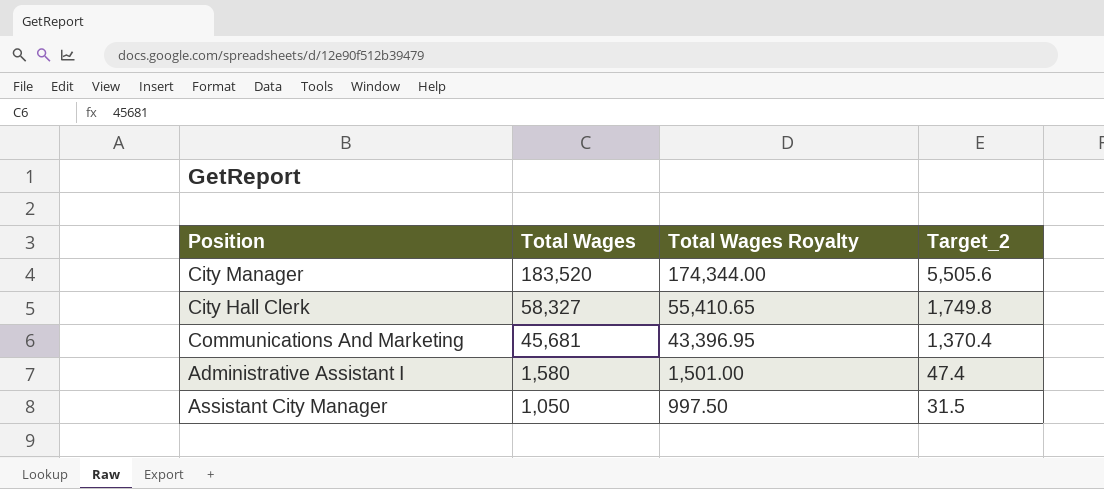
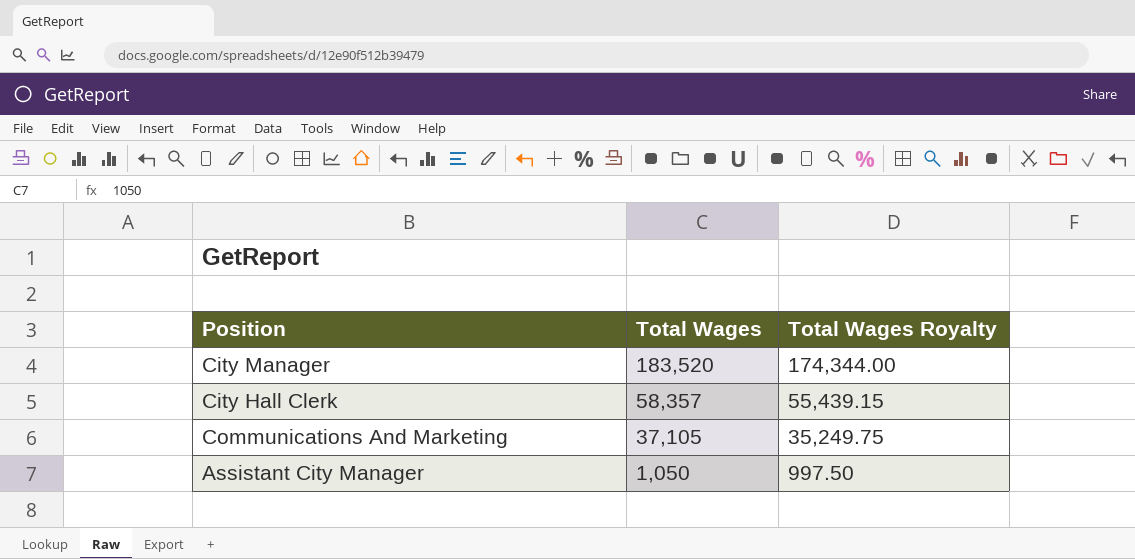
column Target_2 | formula: [Total Wages] * 0.03 -> none
row Administrative Assistant I: 1,580 | 1,501.00 | 47.4 -> none
City Hall Clerk | Total Wages: 58,327 -> 58,357
City Hall Clerk | Total Wages Royalty: 55,410.65 -> 55,439.15
Communications And Marketing | Total Wages: 45,681 -> 37,105
Communications And Marketing | Total Wages Royalty: 43,396.95 -> 35,249.75

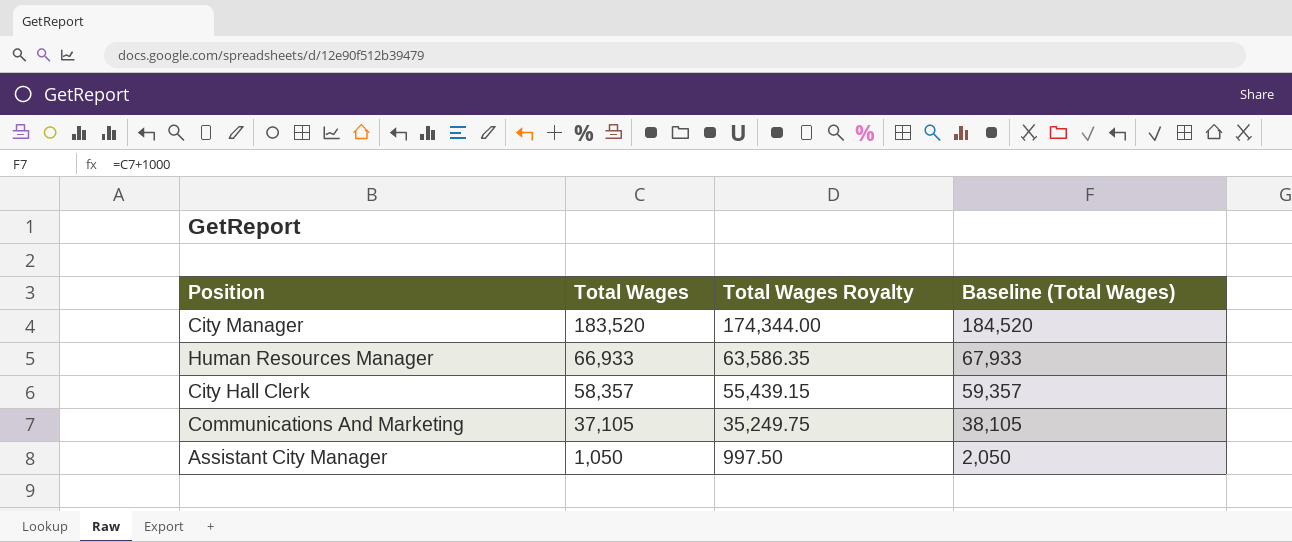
column Baseline (Total Wages) | formula: none -> [Total Wages] + 1000
row Human Resources Manager: none -> 66,933 | 63,586.35 | 67,933

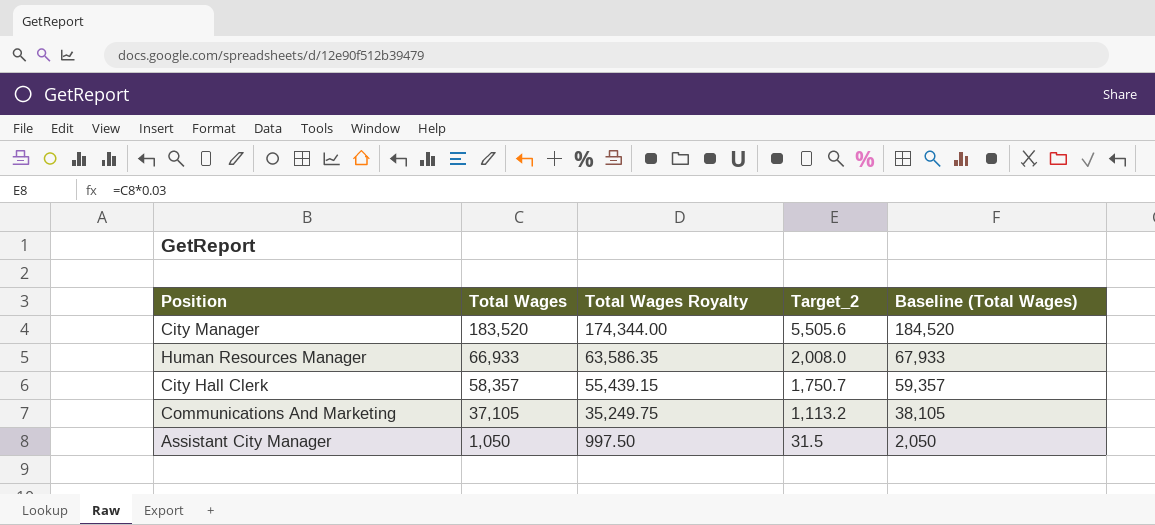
column Target_2 | formula: none -> [Total Wages] * 0.03

